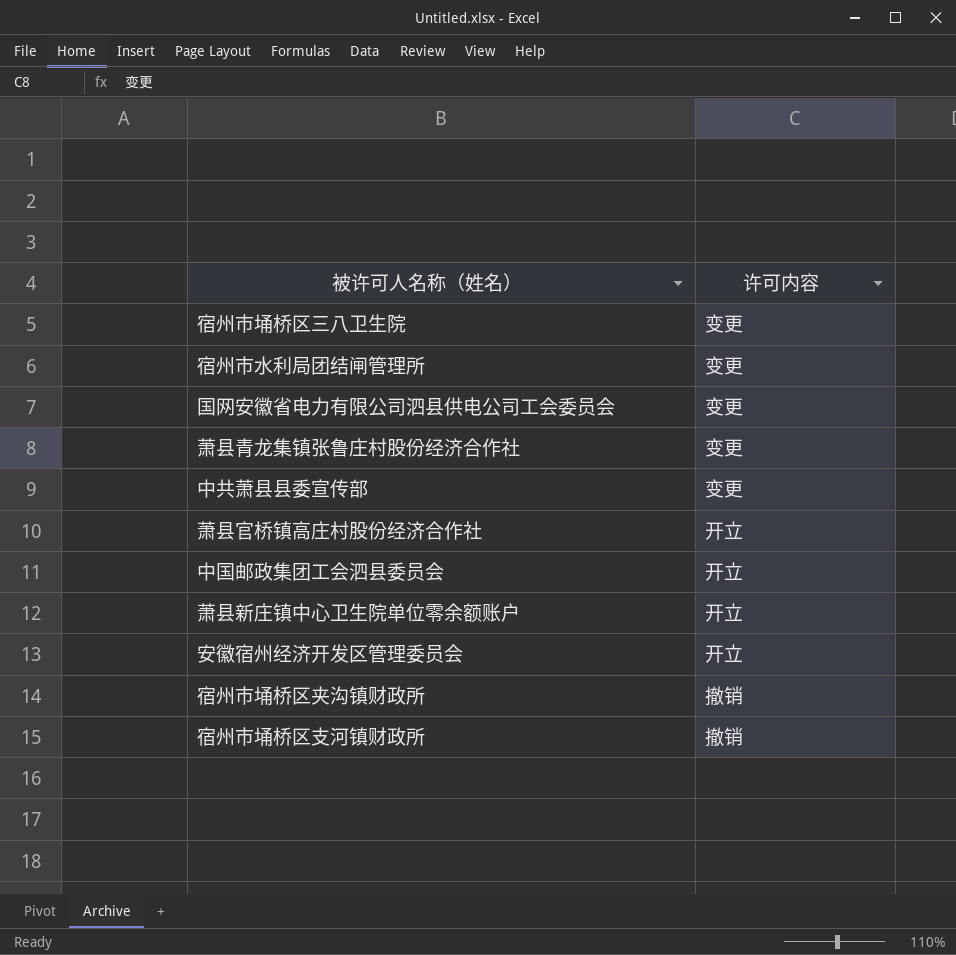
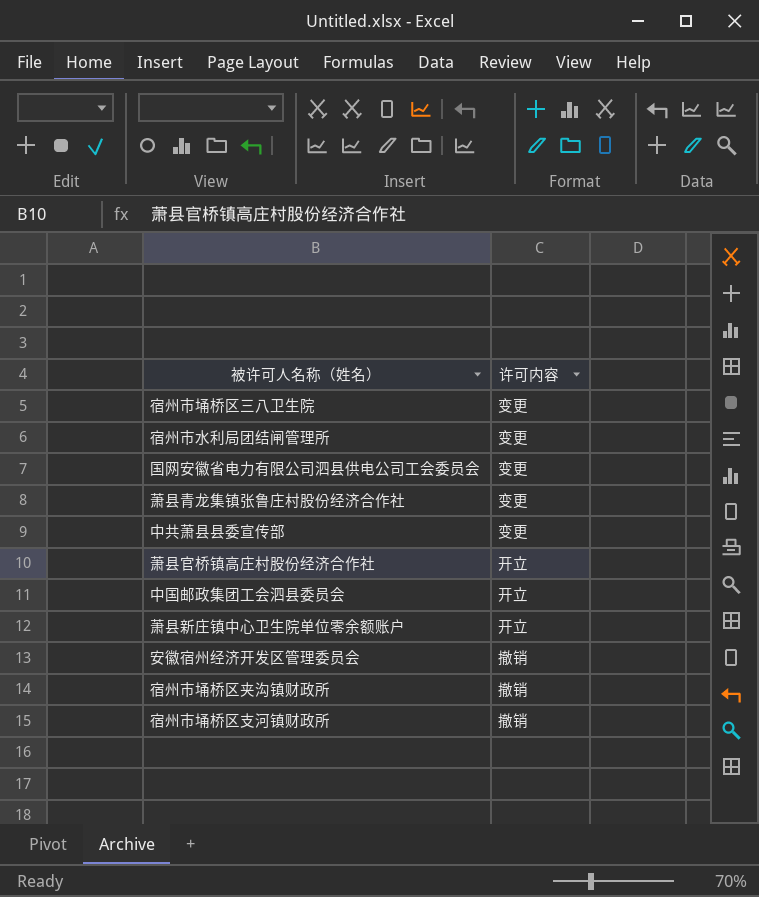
安徽宿州经济开发区管理委员会 | 许可内容: 开立 -> 撤销

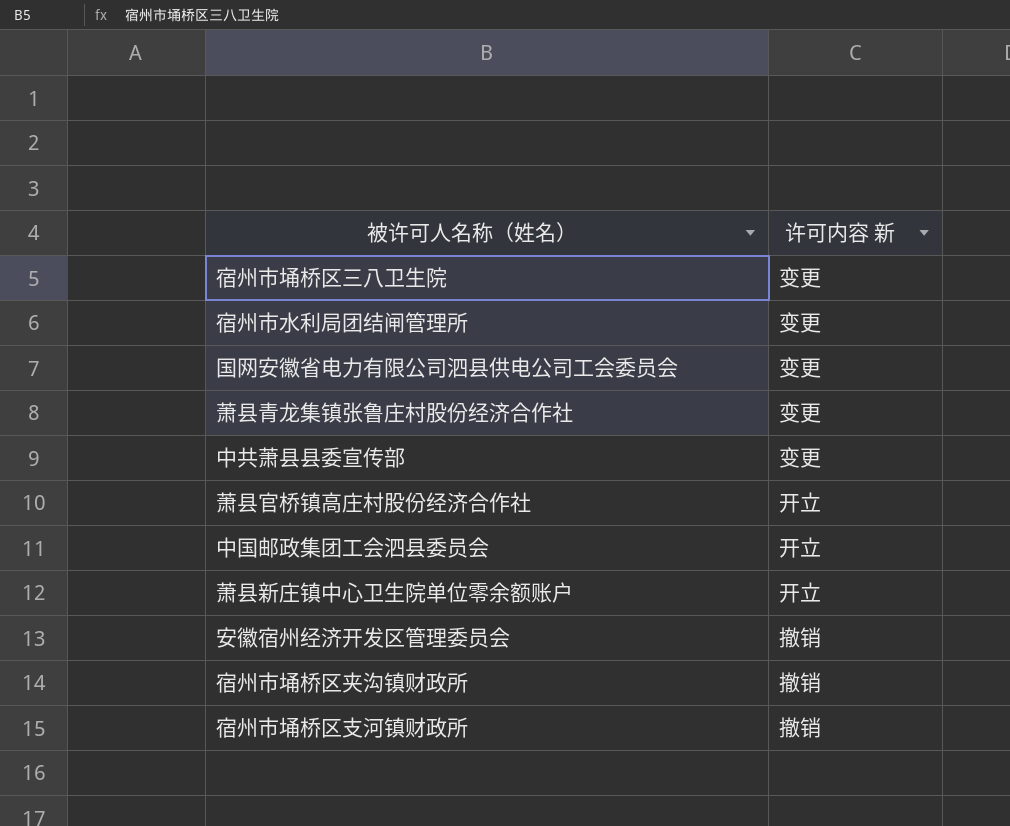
column name: 许可内容 -> 许可内容 新

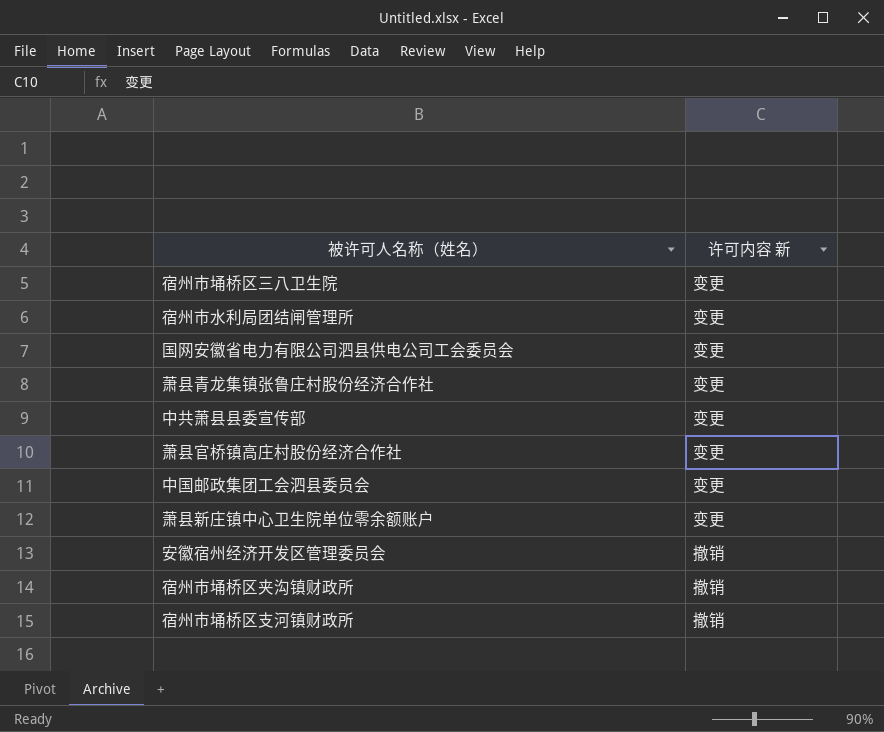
萧县官桥镇高庄村股份经济合作社 | 许可内容 新: 开立 -> 变更
中国邮政集团工会泗县委员会 | 许可内容 新: 开立 -> 变更
萧县新庄镇中心卫生院单位零余额账户 | 许可内容 新: 开立 -> 变更

